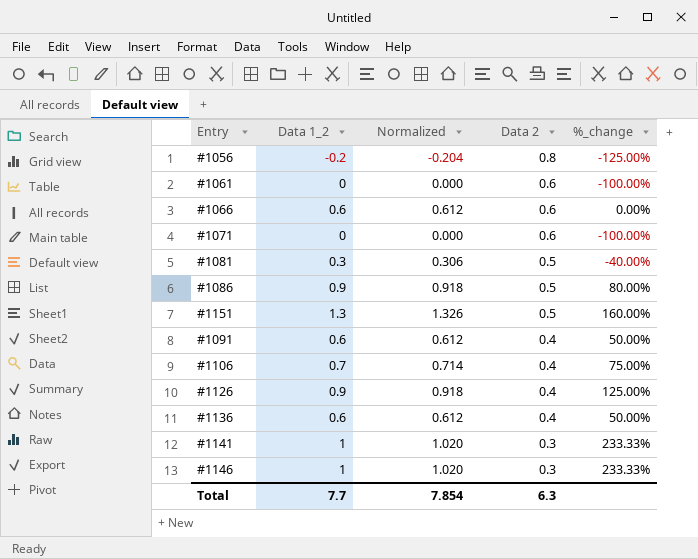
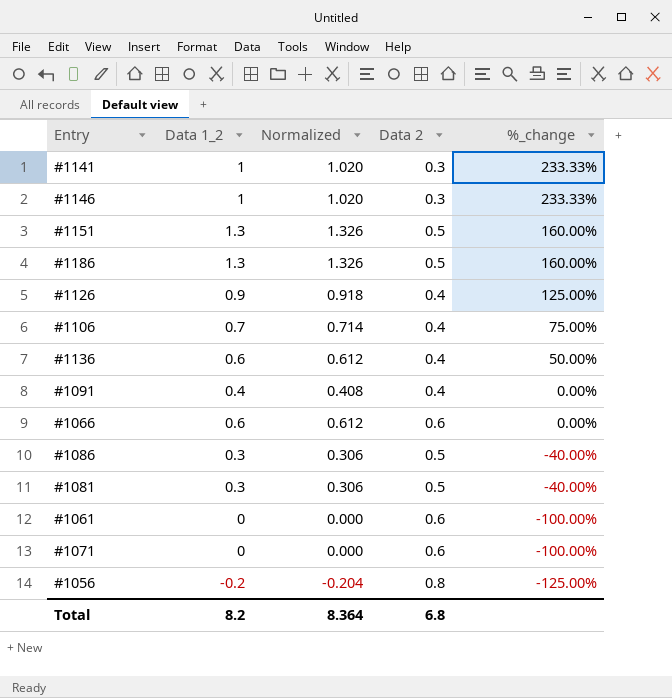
row order: Data 2 descending -> %_change descending
row #1186: none -> 1.3 | 1.326 | 0.5 | 160.00%
#1091 | Data 1_2: 0.6 -> 0.4
#1091 | Normalized: 0.612 -> 0.408
#1091 | %_change: 50.00% -> 0.00%
#1086 | Data 1_2: 0.9 -> 0.3
#1086 | Normalized: 0.918 -> 0.306
#1086 | %_change: 80.00% -> -40.00%
Total | Data 1_2: 7.7 -> 8.2
Total | Normalized: 7.854 -> 8.364
Total | Data 2: 6.3 -> 6.8

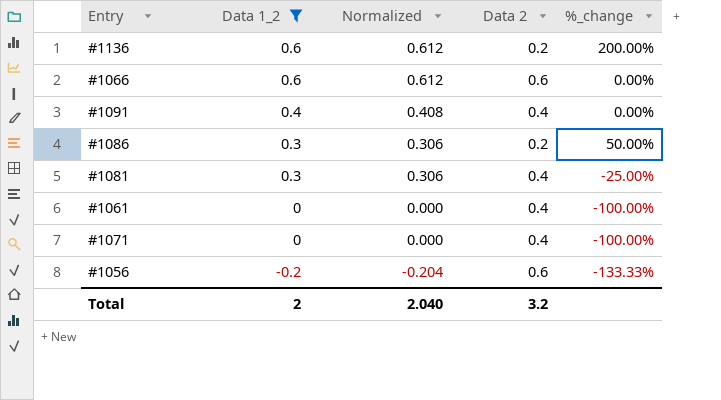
filter: none -> Data 1_2 <= 0.6
row order: %_change descending -> Data 1_2 descending
#1136 | Data 2: 0.4 -> 0.2
#1136 | %_change: 50.00% -> 200.00%
#1086 | Data 2: 0.5 -> 0.2
#1086 | %_change: -40.00% -> 50.00%
#1081 | Data 2: 0.5 -> 0.4
#1081 | %_change: -40.00% -> -25.00%
#1061 | Data 2: 0.6 -> 0.4
#1071 | Data 2: 0.6 -> 0.4
#1056 | Data 2: 0.8 -> 0.6
#1056 | %_change: -125.00% -> -133.33%
Total | Data 1_2: 8.2 -> 2
Total | Normalized: 8.364 -> 2.040
Total | Data 2: 6.8 -> 3.2

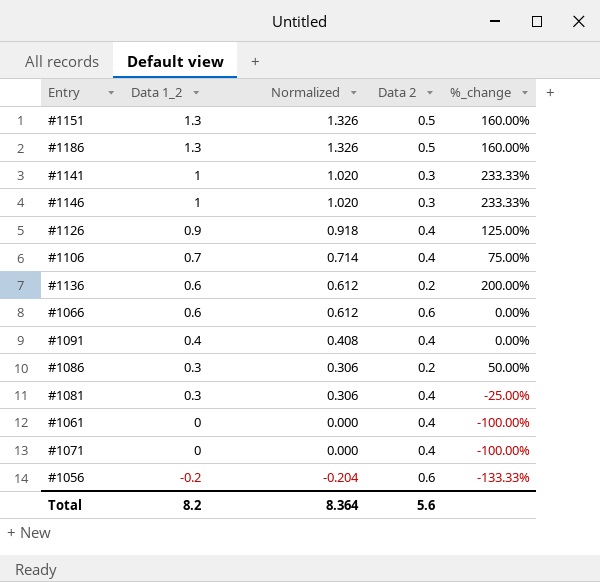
filter: Data 1_2 <= 0.6 -> none
Total | Data 1_2: 2 -> 8.2
Total | Normalized: 2.040 -> 8.364
Total | Data 2: 3.2 -> 5.6

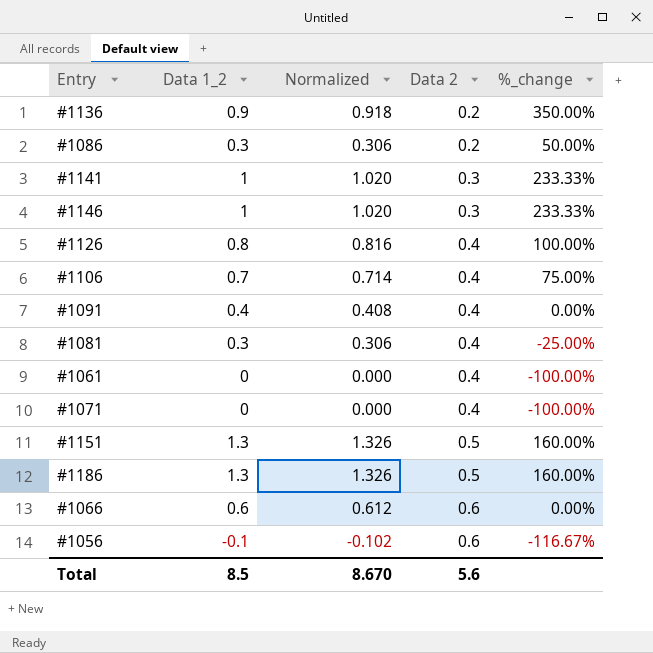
row order: Data 1_2 descending -> Data 2 ascending
#1136 | Data 1_2: 0.6 -> 0.9
#1136 | Normalized: 0.612 -> 0.918
#1136 | %_change: 200.00% -> 350.00%
#1126 | Data 1_2: 0.9 -> 0.8
#1126 | Normalized: 0.918 -> 0.816
#1126 | %_change: 125.00% -> 100.00%
#1056 | Data 1_2: -0.2 -> -0.1
#1056 | Normalized: -0.204 -> -0.102
#1056 | %_change: -133.33% -> -116.67%
Total | Data 1_2: 8.2 -> 8.5
Total | Normalized: 8.364 -> 8.670

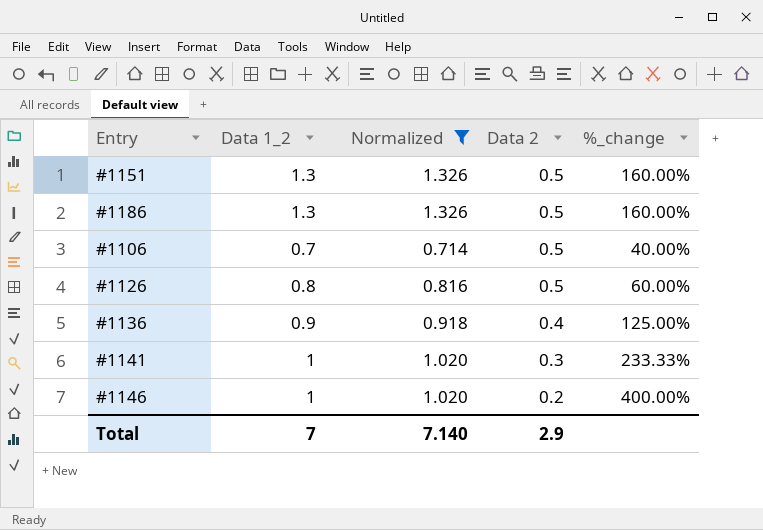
filter: none -> Normalized >= 0.714
row order: Data 2 ascending -> Data 2 descending
#1106 | Data 2: 0.4 -> 0.5
#1106 | %_change: 75.00% -> 40.00%
#1126 | Data 2: 0.4 -> 0.5
#1126 | %_change: 100.00% -> 60.00%
#1136 | Data 2: 0.2 -> 0.4
#1136 | %_change: 350.00% -> 125.00%
#1146 | Data 2: 0.3 -> 0.2
#1146 | %_change: 233.33% -> 400.00%
Total | Data 1_2: 8.5 -> 7
Total | Normalized: 8.670 -> 7.140
Total | Data 2: 5.6 -> 2.9

